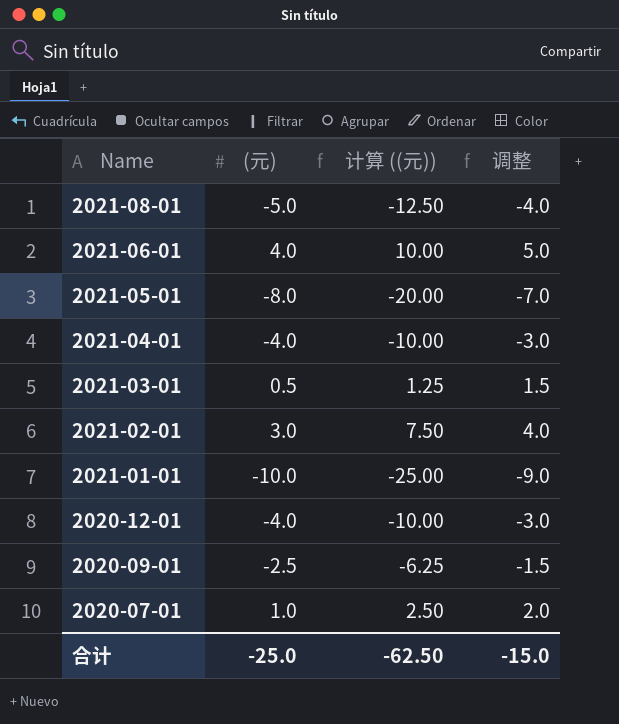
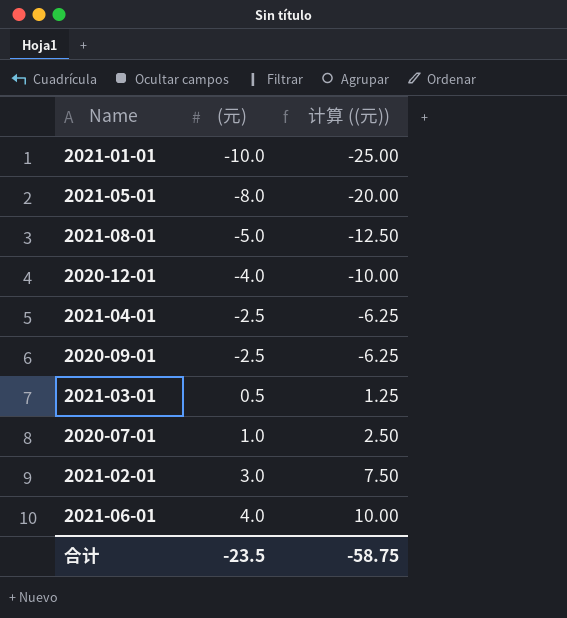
row order: Name descending -> (元) ascending
column 调整 | formula: [(元)] + 1 -> none
2021-04-01 | (元): -4.0 -> -2.5
2021-04-01 | 计算 ((元)): -10.00 -> -6.25
合计 | (元): -25.0 -> -23.5
合计 | 计算 ((元)): -62.50 -> -58.75

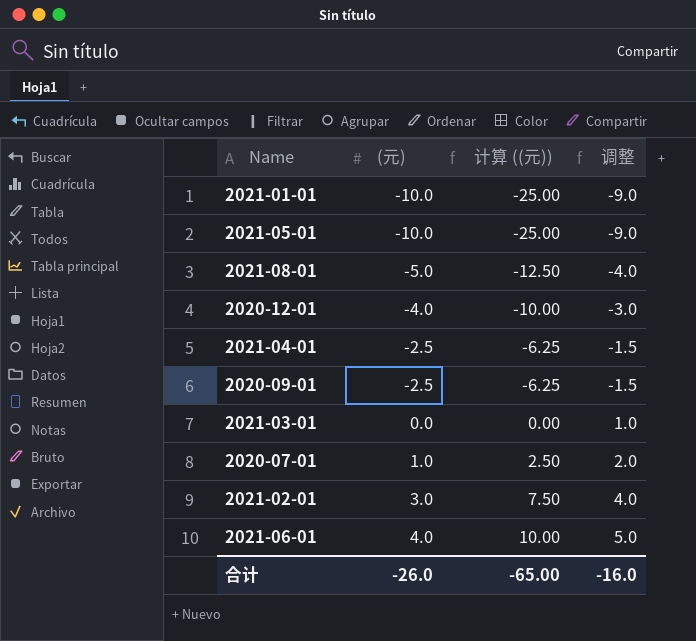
column 调整 | formula: none -> [(元)] + 1
2021-05-01 | (元): -8.0 -> -10.0
2021-05-01 | 计算 ((元)): -20.00 -> -25.00
2021-03-01 | (元): 0.5 -> 0.0
2021-03-01 | 计算 ((元)): 1.25 -> 0.00
合计 | (元): -23.5 -> -26.0
合计 | 计算 ((元)): -58.75 -> -65.00

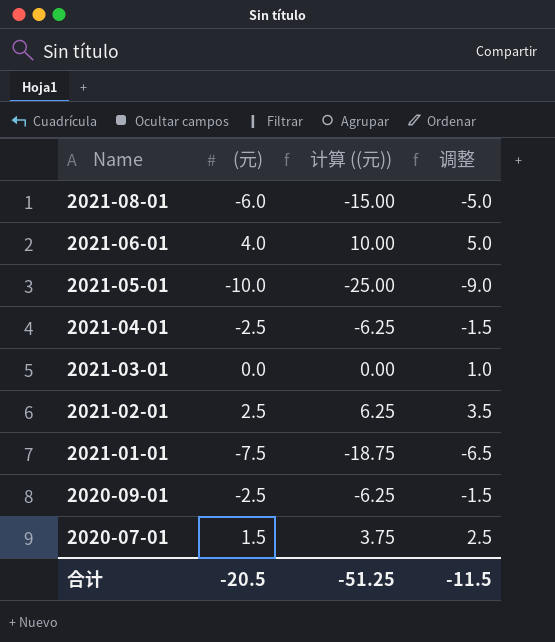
row order: (元) ascending -> Name descending
row 2020-12-01: -4.0 | -10.00 | -3.0 -> none
2021-08-01 | (元): -5.0 -> -6.0
2021-08-01 | 计算 ((元)): -12.50 -> -15.00
2021-08-01 | 调整: -4.0 -> -5.0
2021-02-01 | (元): 3.0 -> 2.5
2021-02-01 | 计算 ((元)): 7.50 -> 6.25
2021-02-01 | 调整: 4.0 -> 3.5
2021-01-01 | (元): -10.0 -> -7.5
2021-01-01 | 计算 ((元)): -25.00 -> -18.75
2021-01-01 | 调整: -9.0 -> -6.5
2020-07-01 | (元): 1.0 -> 1.5
2020-07-01 | 计算 ((元)): 2.50 -> 3.75
2020-07-01 | 调整: 2.0 -> 2.5
合计 | (元): -26.0 -> -20.5
合计 | 计算 ((元)): -65.00 -> -51.25
合计 | 调整: -16.0 -> -11.5

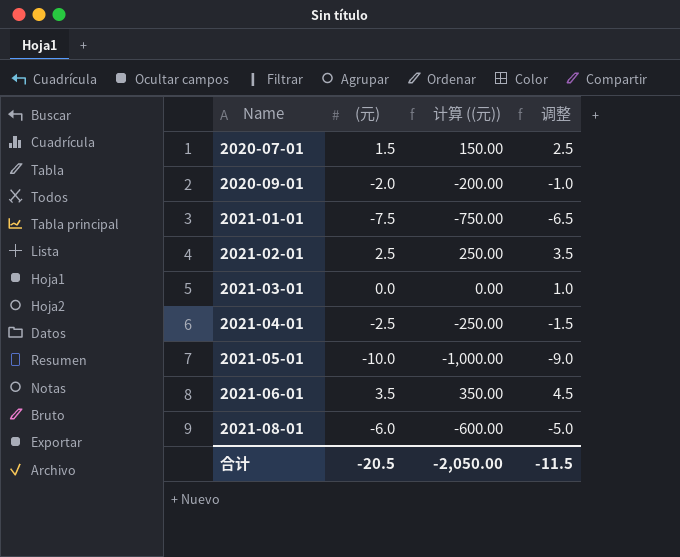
row order: Name descending -> Name ascending
column 计算 ((元)) | formula: [(元)] * 2.5 -> [(元)] * 100
2020-09-01 | (元): -2.5 -> -2.0
2020-09-01 | 调整: -1.5 -> -1.0
2021-06-01 | (元): 4.0 -> 3.5
2021-06-01 | 调整: 5.0 -> 4.5
合计 | 计算 ((元)): -51.25 -> -2,050.00

